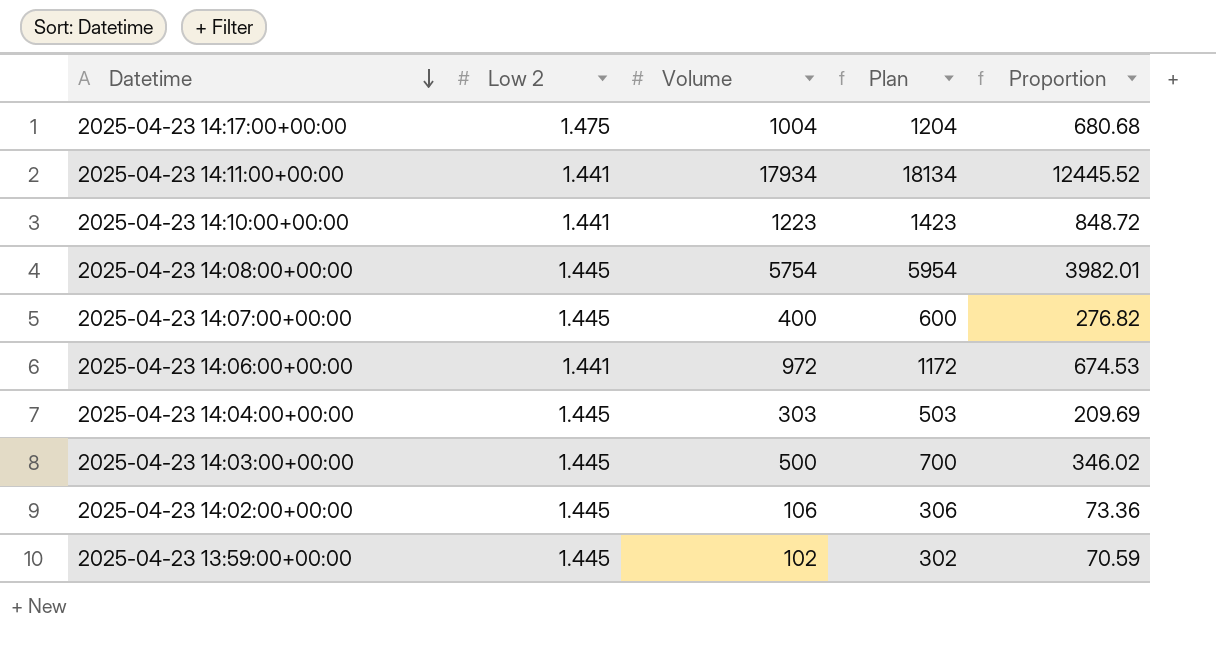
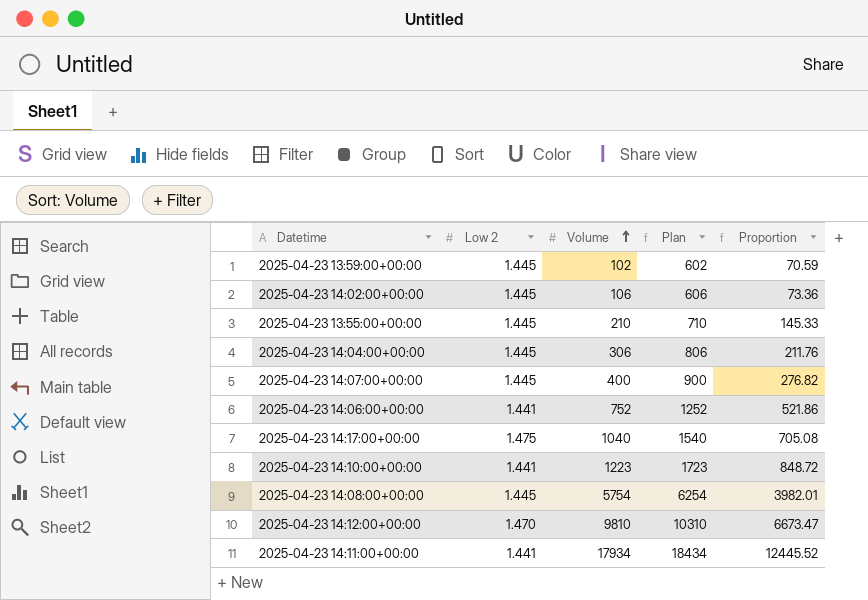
row order: Datetime descending -> Volume ascending
column Plan | formula: [Volume] + 200 -> [Volume] + 500
row 2025-04-23 14:03:00+00:00: 1.445 | 500 | 700 | 346.02 -> none
row 2025-04-23 13:55:00+00:00: none -> 1.445 | 210 | 710 | 145.33
2025-04-23 14:04:00+00:00 | Volume: 303 -> 306
2025-04-23 14:04:00+00:00 | Proportion: 209.69 -> 211.76
2025-04-23 14:06:00+00:00 | Volume: 972 -> 752
2025-04-23 14:06:00+00:00 | Proportion: 674.53 -> 521.86
2025-04-23 14:17:00+00:00 | Volume: 1004 -> 1040
2025-04-23 14:17:00+00:00 | Proportion: 680.68 -> 705.08
row 2025-04-23 14:12:00+00:00: none -> 1.470 | 9810 | 10310 | 6673.47

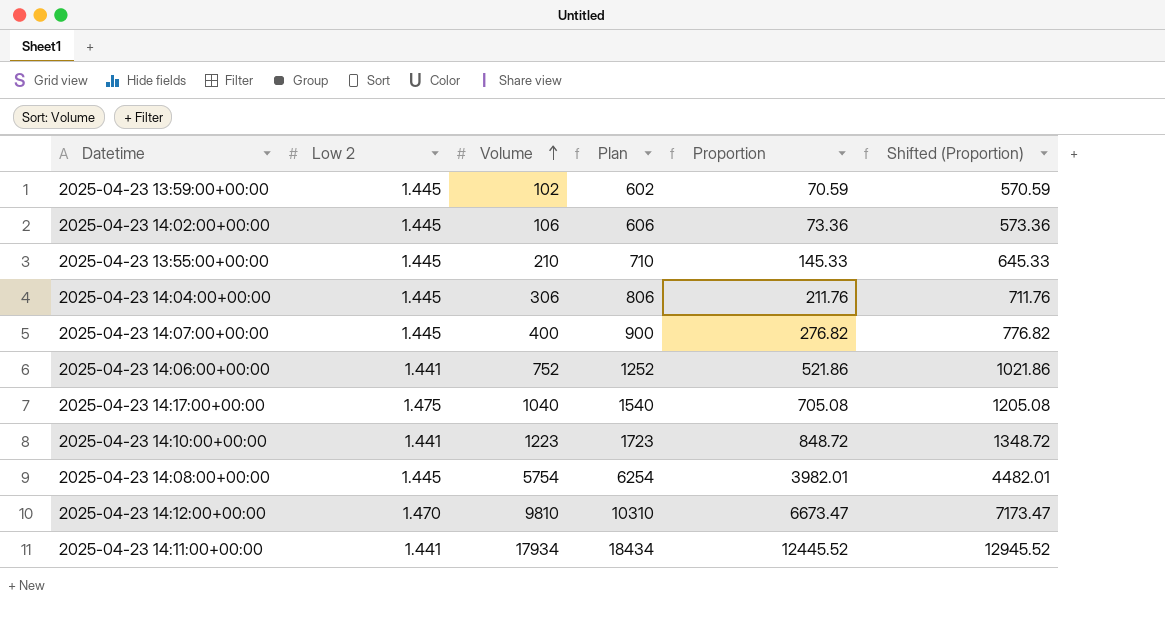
column Shifted (Proportion) | formula: none -> [Proportion] + 500

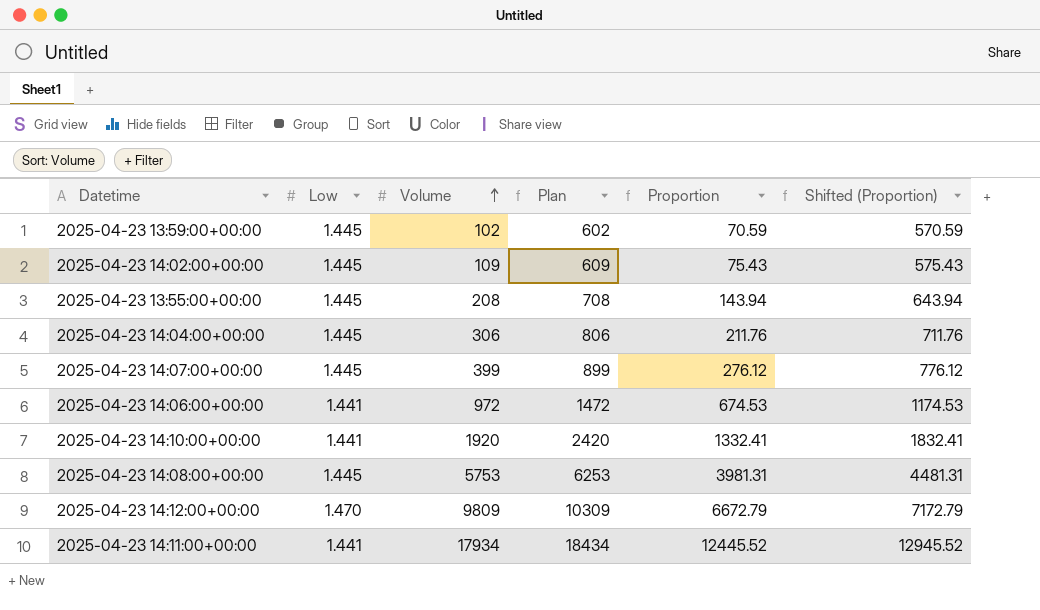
column name: Low 2 -> Low
row 2025-04-23 14:17:00+00:00: 1.475 | 1040 | 1540 | 705.08 | 1205.08 -> none
2025-04-23 14:02:00+00:00 | Volume: 106 -> 109
2025-04-23 14:02:00+00:00 | Plan: 606 -> 609
2025-04-23 14:02:00+00:00 | Proportion: 73.36 -> 75.43
2025-04-23 14:02:00+00:00 | Shifted (Proportion): 573.36 -> 575.43
2025-04-23 13:55:00+00:00 | Volume: 210 -> 208
2025-04-23 13:55:00+00:00 | Plan: 710 -> 708
2025-04-23 13:55:00+00:00 | Proportion: 145.33 -> 143.94
2025-04-23 13:55:00+00:00 | Shifted (Proportion): 645.33 -> 643.94
2025-04-23 14:07:00+00:00 | Volume: 400 -> 399
2025-04-23 14:07:00+00:00 | Plan: 900 -> 899
2025-04-23 14:07:00+00:00 | Proportion: 276.82 -> 276.12
2025-04-23 14:07:00+00:00 | Shifted (Proportion): 776.82 -> 776.12
2025-04-23 14:06:00+00:00 | Volume: 752 -> 972
2025-04-23 14:06:00+00:00 | Plan: 1252 -> 1472
2025-04-23 14:06:00+00:00 | Proportion: 521.86 -> 674.53
2025-04-23 14:06:00+00:00 | Shifted (Proportion): 1021.86 -> 1174.53
2025-04-23 14:10:00+00:00 | Volume: 1223 -> 1920
2025-04-23 14:10:00+00:00 | Plan: 1723 -> 2420
2025-04-23 14:10:00+00:00 | Proportion: 848.72 -> 1332.41
2025-04-23 14:10:00+00:00 | Shifted (Proportion): 1348.72 -> 1832.41
2025-04-23 14:08:00+00:00 | Volume: 5754 -> 5753
2025-04-23 14:08:00+00:00 | Plan: 6254 -> 6253
2025-04-23 14:08:00+00:00 | Proportion: 3982.01 -> 3981.31
2025-04-23 14:08:00+00:00 | Shifted (Proportion): 4482.01 -> 4481.31
2025-04-23 14:12:00+00:00 | Volume: 9810 -> 9809
2025-04-23 14:12:00+00:00 | Plan: 10310 -> 10309
2025-04-23 14:12:00+00:00 | Proportion: 6673.47 -> 6672.79
2025-04-23 14:12:00+00:00 | Shifted (Proportion): 7173.47 -> 7172.79

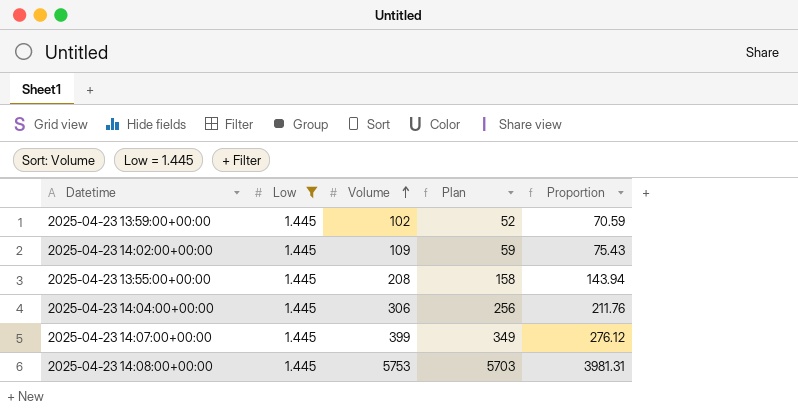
filter: none -> Low = 1.445
column Shifted (Proportion) | formula: [Proportion] + 500 -> none
column Plan | formula: [Volume] + 500 -> [Volume] - 50

